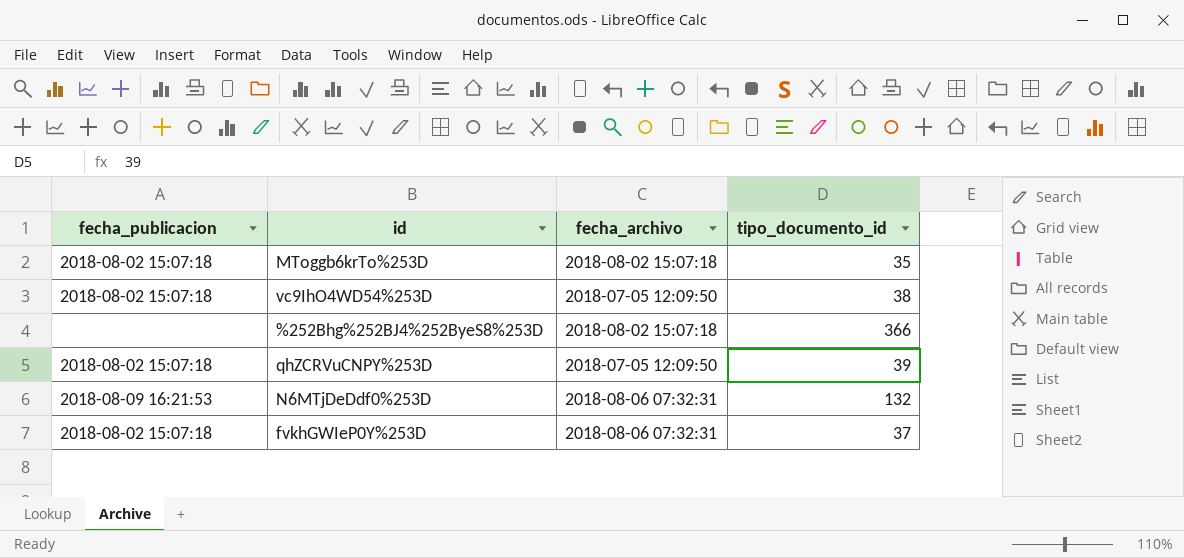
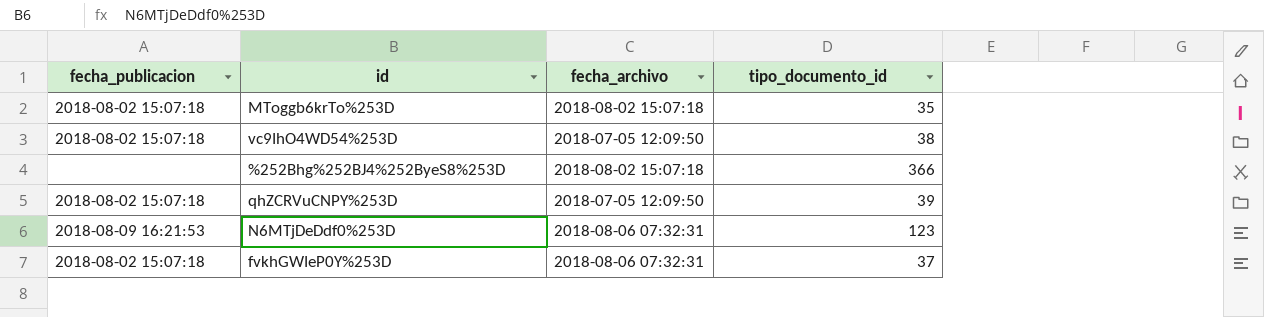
N6MTjDeDdf0%253D | tipo_documento_id: 132 -> 123

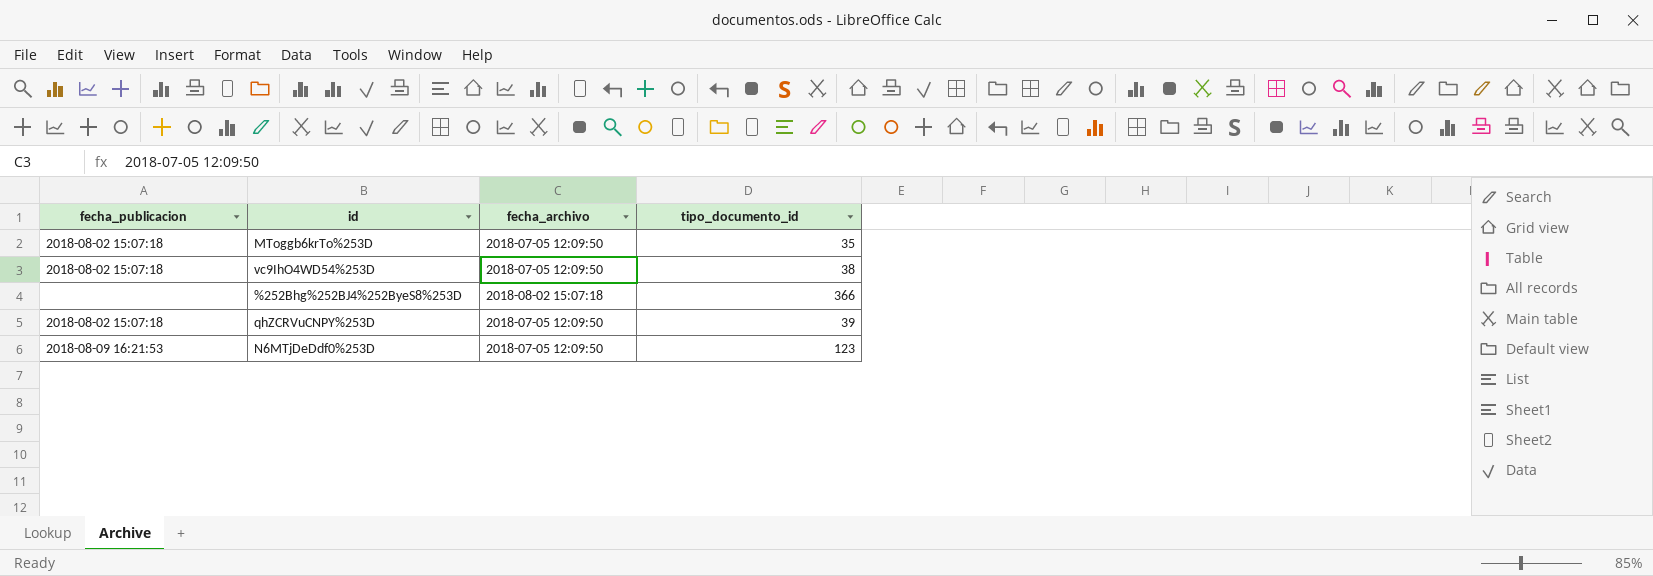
row fvkhGWIeP0Y%253D: 2018-08-02 15:07:18 | 2018-08-06 07:32:31 | 37 -> none
MToggb6krTo%253D | fecha_archivo: 2018-08-02 15:07:18 -> 2018-07-05 12:09:50
N6MTjDeDdf0%253D | fecha_archivo: 2018-08-06 07:32:31 -> 2018-07-05 12:09:50

